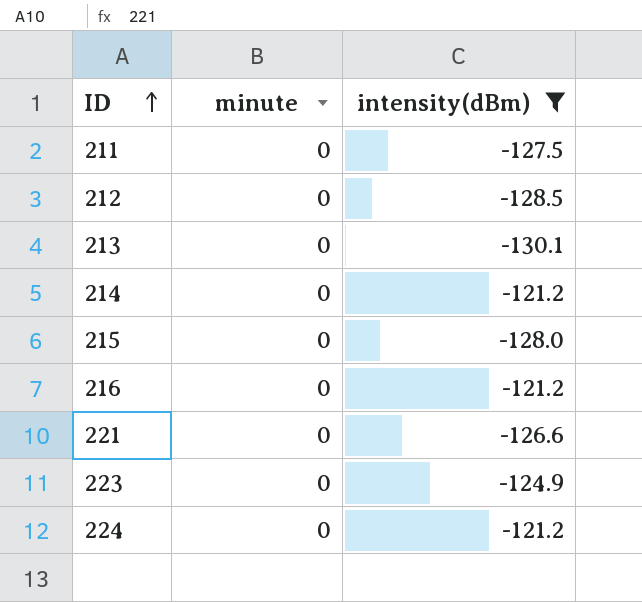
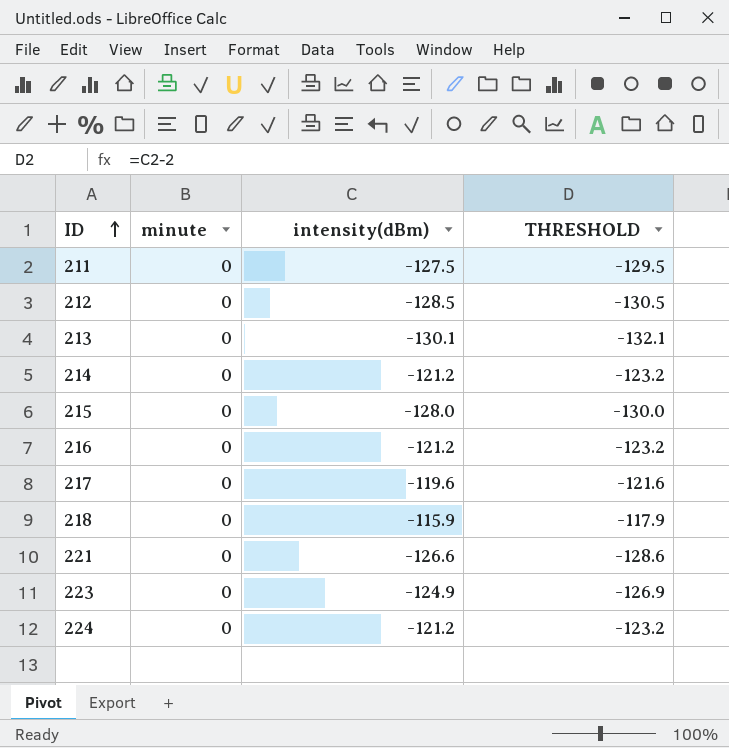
filter: intensity(dBm) <= -121.2 -> none
column THRESHOLD | formula: none -> [intensity(dBm)] - 2

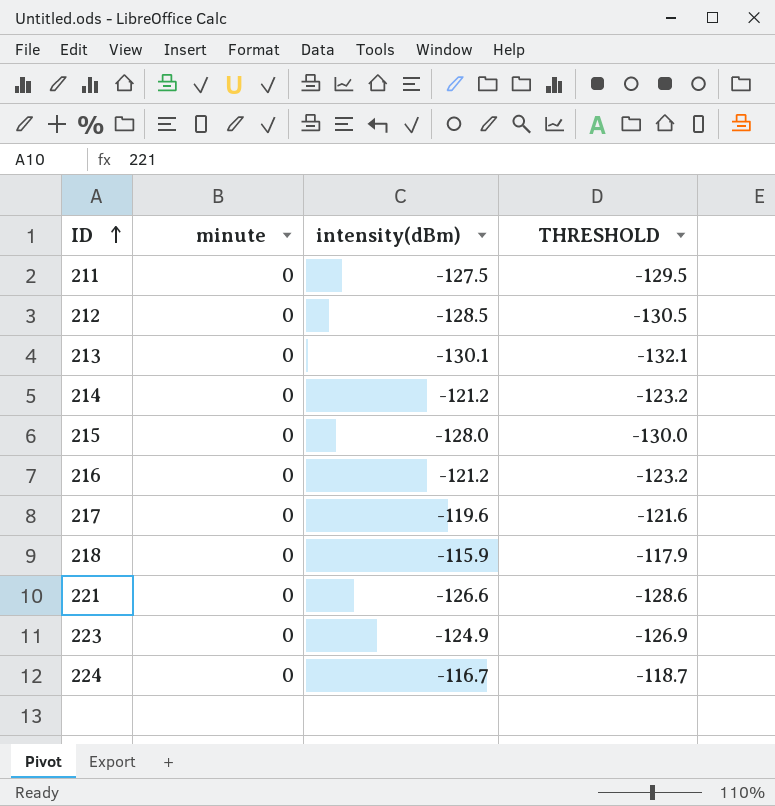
224 | intensity(dBm): -121.2 -> -116.7
224 | THRESHOLD: -123.2 -> -118.7

